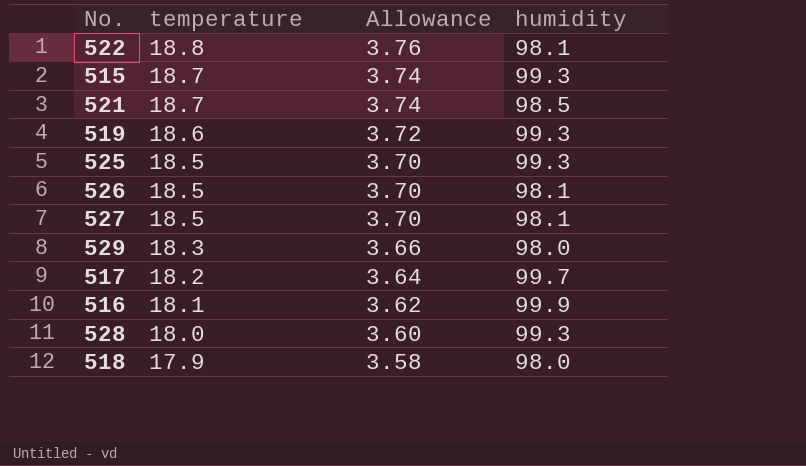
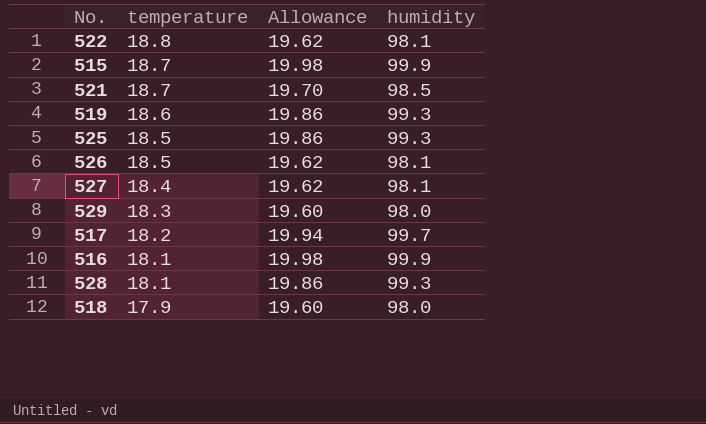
column Allowance | formula: [temperature] * 0.2 -> [humidity] * 0.2
515 | humidity: 99.3 -> 99.9
527 | temperature: 18.5 -> 18.4
528 | temperature: 18.0 -> 18.1

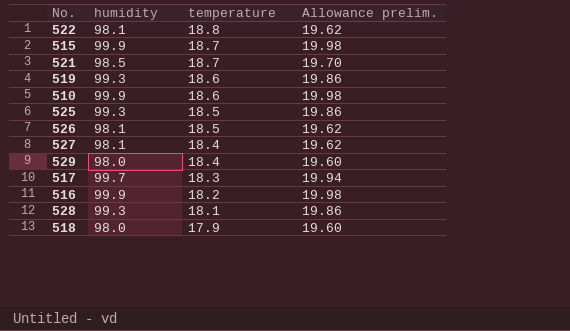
column humidity | position: 4 -> 2
column name: Allowance -> Allowance prelim.
row 510: none -> 99.9 | 18.6 | 19.98
529 | temperature: 18.3 -> 18.4
517 | temperature: 18.2 -> 18.3
516 | temperature: 18.1 -> 18.2

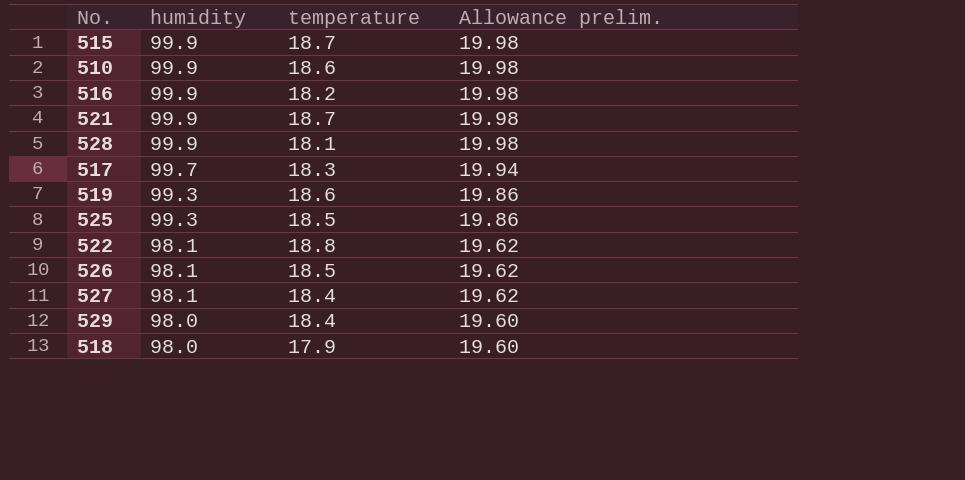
row order: temperature descending -> humidity descending
521 | humidity: 98.5 -> 99.9
521 | Allowance prelim.: 19.70 -> 19.98
528 | humidity: 99.3 -> 99.9
528 | Allowance prelim.: 19.86 -> 19.98

